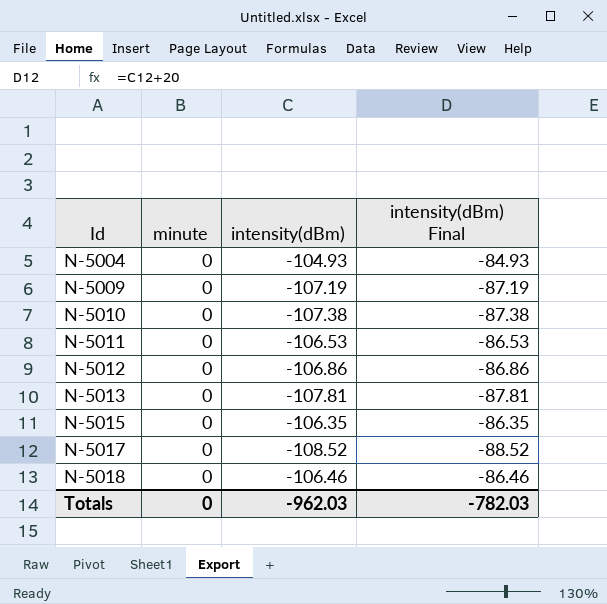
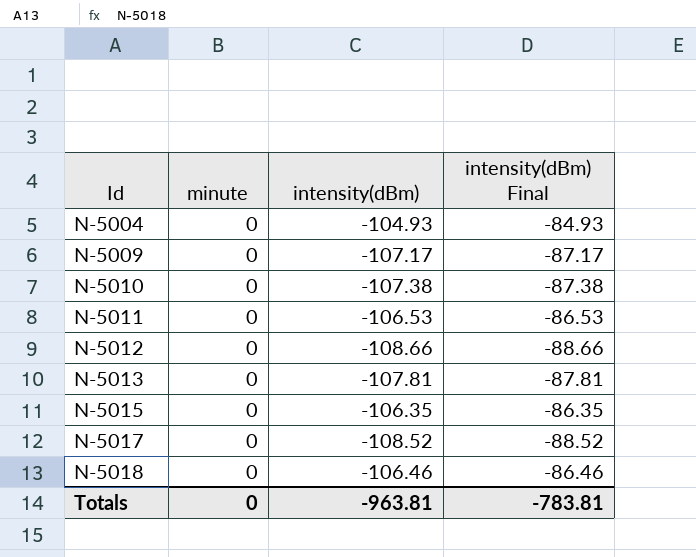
N-5009 | intensity(dBm): -107.19 -> -107.17
N-5009 | intensity(dBm) Final: -87.19 -> -87.17
N-5012 | intensity(dBm): -106.86 -> -108.66
N-5012 | intensity(dBm) Final: -86.86 -> -88.66
Totals | intensity(dBm): -962.03 -> -963.81
Totals | intensity(dBm) Final: -782.03 -> -783.81

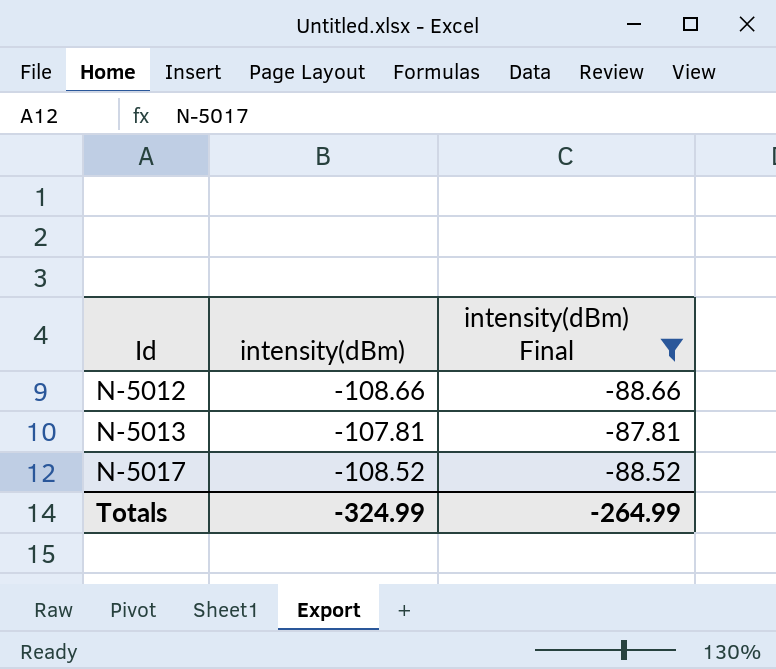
filter: none -> intensity(dBm) Final <= -87.81
column minute | position: 2 -> none
Totals | intensity(dBm): -963.81 -> -324.99
Totals | intensity(dBm) Final: -783.81 -> -264.99

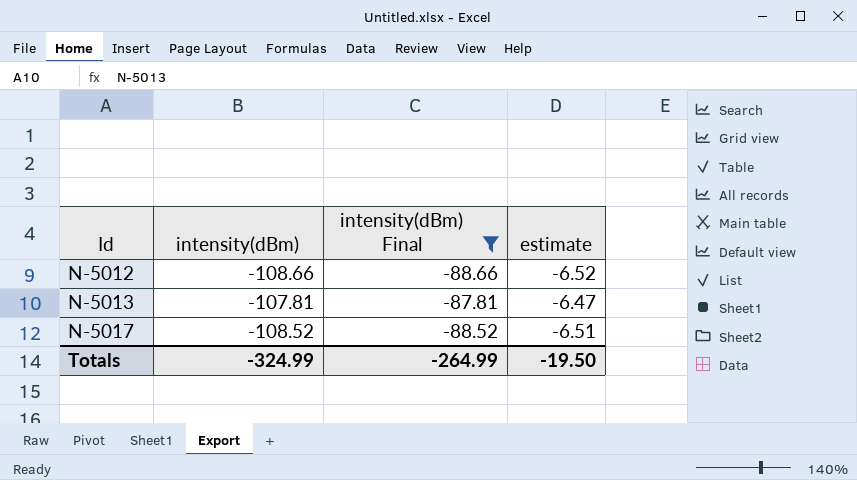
column estimate | formula: none -> [intensity(dBm)] * 0.06

